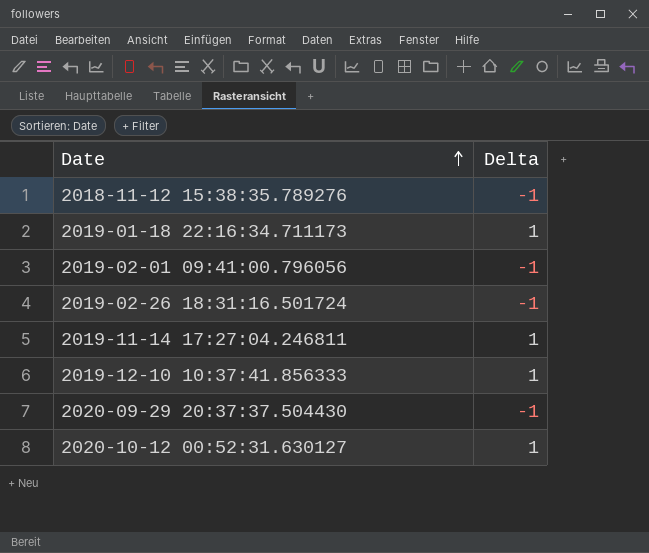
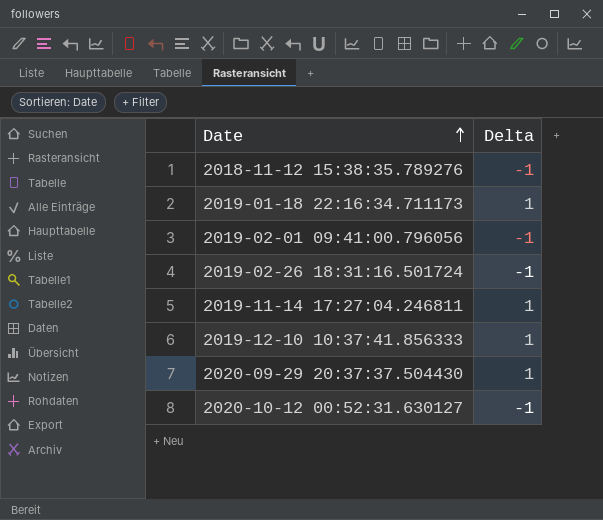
2020-09-29 20:37:37.504430 | Delta: -1 -> 1
2020-10-12 00:52:31.630127 | Delta: 1 -> -1

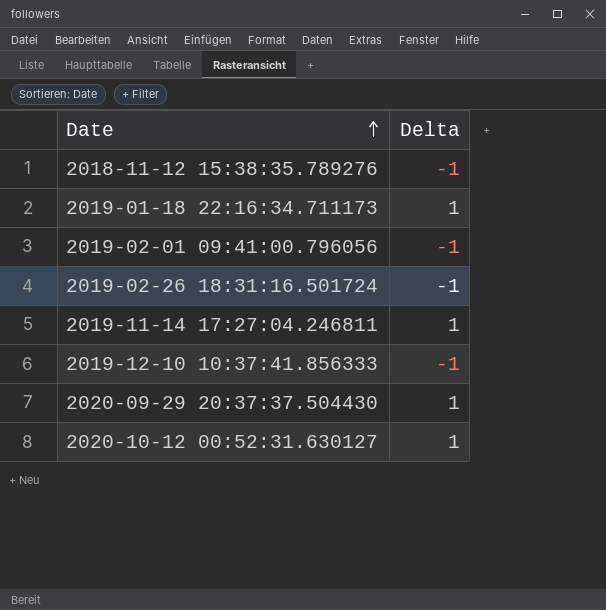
2019-12-10 10:37:41.856333 | Delta: 1 -> -1
2020-10-12 00:52:31.630127 | Delta: -1 -> 1

